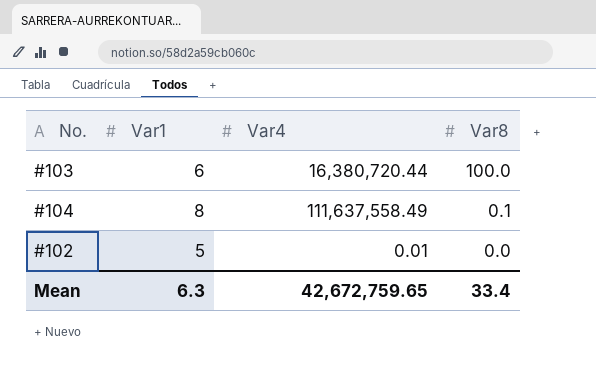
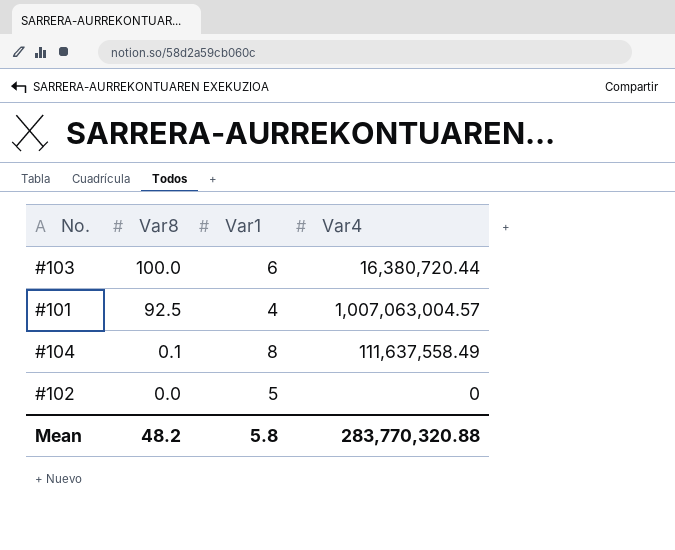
column Var8 | position: 4 -> 2
row #101: none -> 92.5 | 4 | 1,007,063,004.57
#102 | Var4: 0.01 -> 0
Mean | Var8: 33.4 -> 48.2
Mean | Var1: 6.3 -> 5.8
Mean | Var4: 42,672,759.65 -> 283,770,320.88

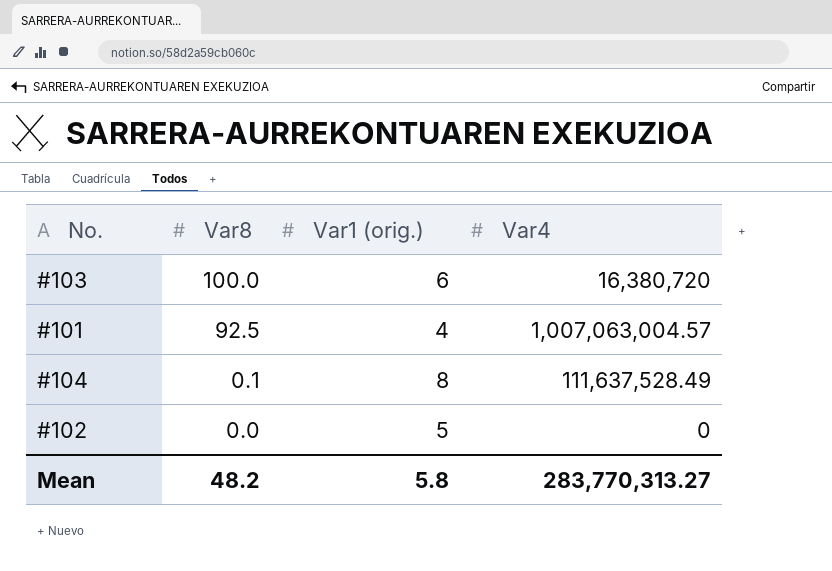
column name: Var1 -> Var1 (orig.)
#103 | Var4: 16,380,720.44 -> 16,380,720
#104 | Var4: 111,637,558.49 -> 111,637,528.49
Mean | Var4: 283,770,320.88 -> 283,770,313.27

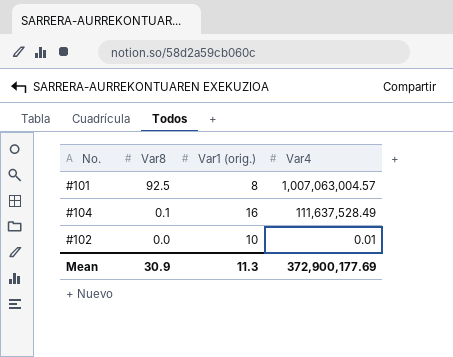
row #103: 100.0 | 6 | 16,380,720 -> none
#101 | Var1 (orig.): 4 -> 8
#104 | Var1 (orig.): 8 -> 16
#102 | Var1 (orig.): 5 -> 10
#102 | Var4: 0 -> 0.01
Mean | Var8: 48.2 -> 30.9
Mean | Var1 (orig.): 5.8 -> 11.3
Mean | Var4: 283,770,313.27 -> 372,900,177.69

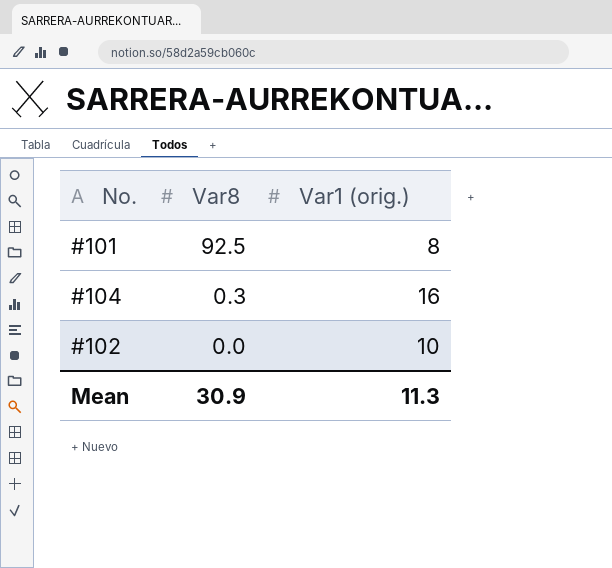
column Var4 | position: 4 -> none
#104 | Var8: 0.1 -> 0.3

